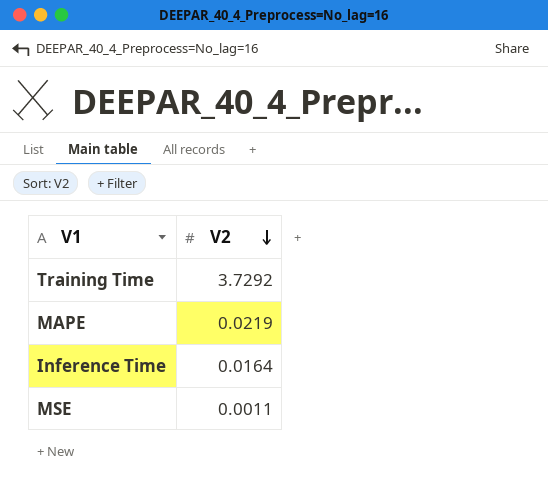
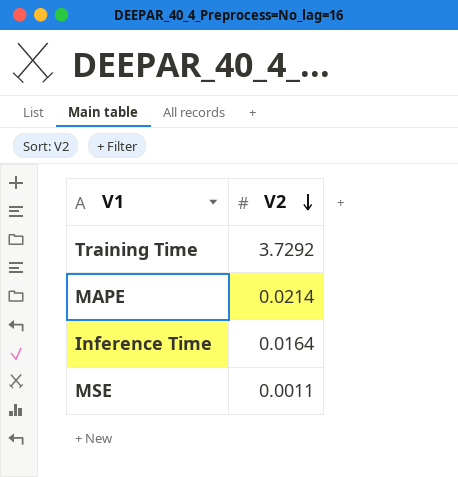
MAPE | V2: 0.0219 -> 0.0214

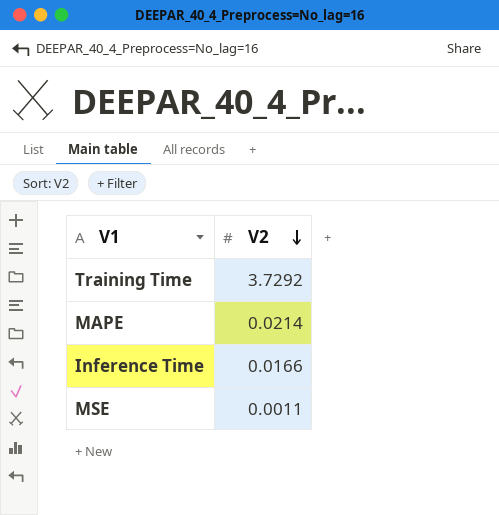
Inference Time | V2: 0.0164 -> 0.0166

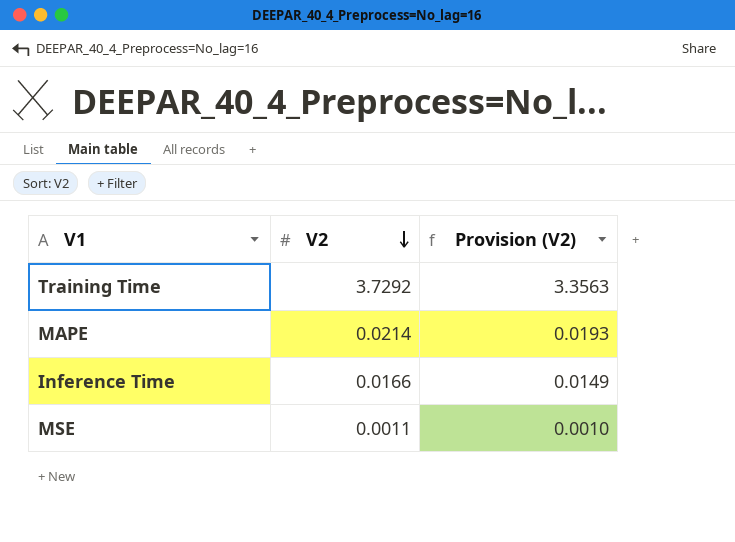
column Provision (V2) | formula: none -> [V2] * 0.9

